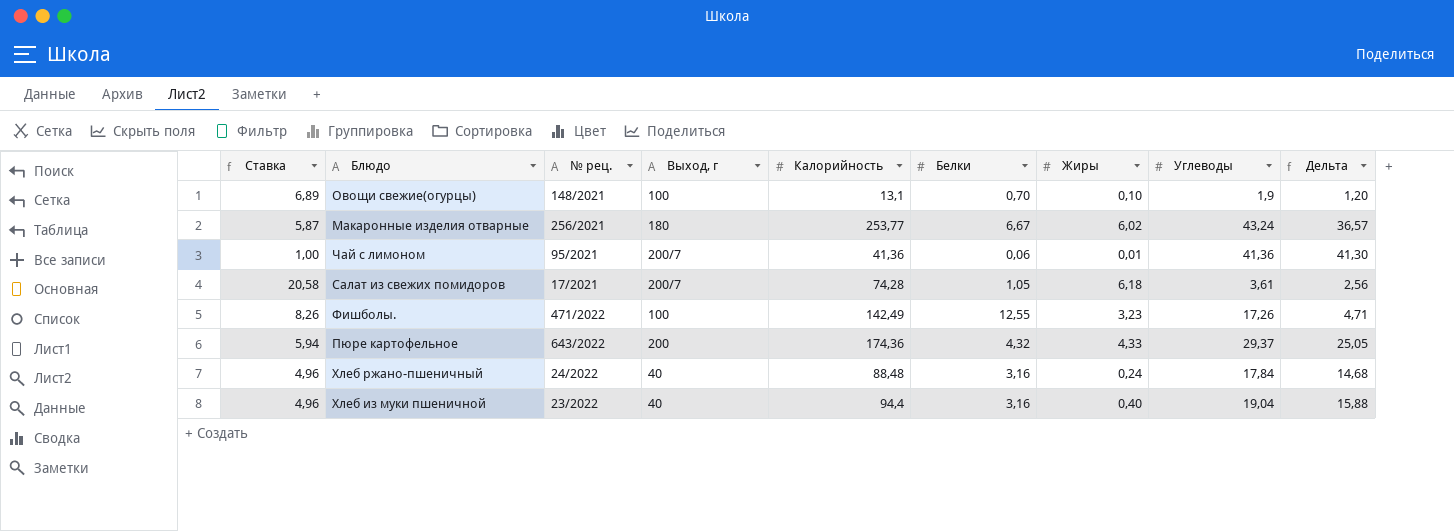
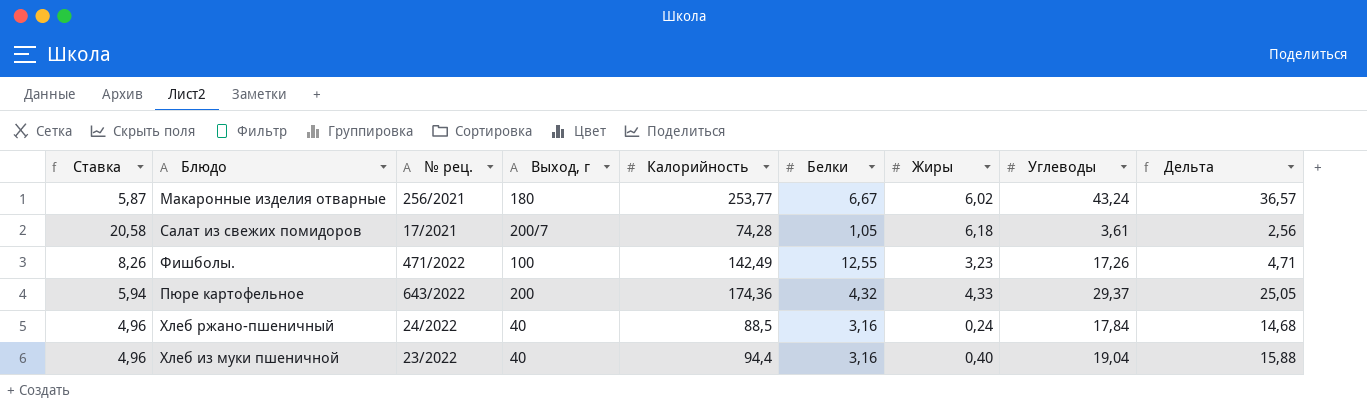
row Овощи свежие(огурцы): 6,89 | 148/2021 | 100 | 13,1 | 0,70 | 0,10 | 1,9 | 1,20 -> none
row Чай с лимоном: 1,00 | 95/2021 | 200/7 | 41,36 | 0,06 | 0,01 | 41,36 | 41,30 -> none
Хлеб ржано-пшеничный | Калорийность: 88,48 -> 88,5

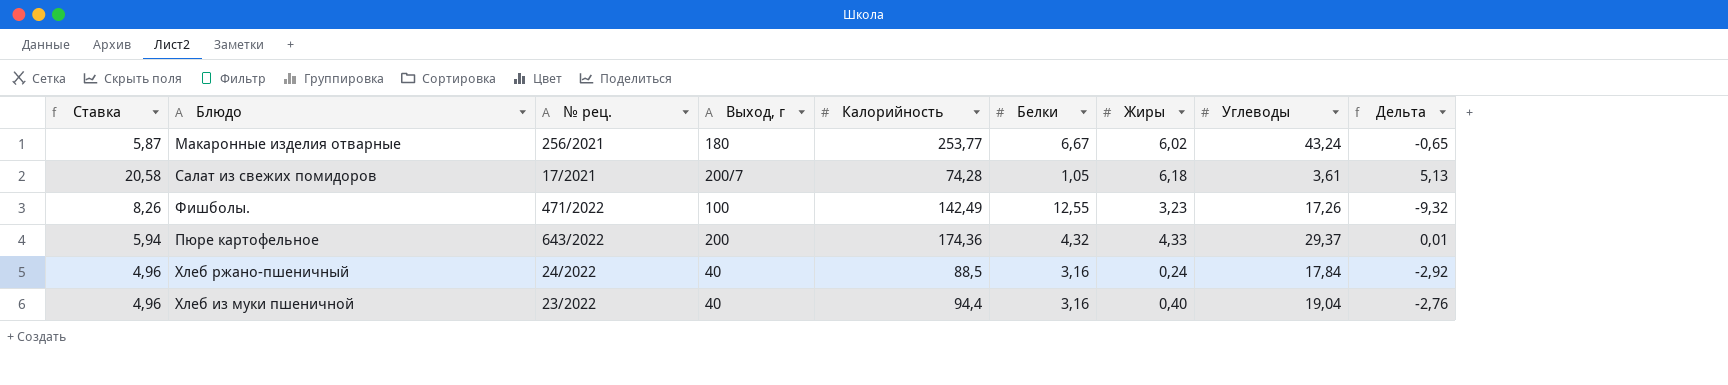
column Дельта | formula: [Углеводы] - [Белки] -> [Жиры] - [Белки]

